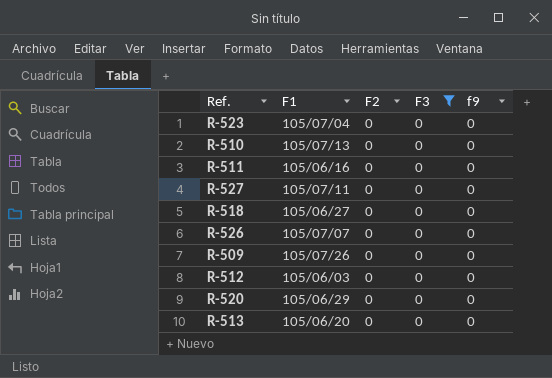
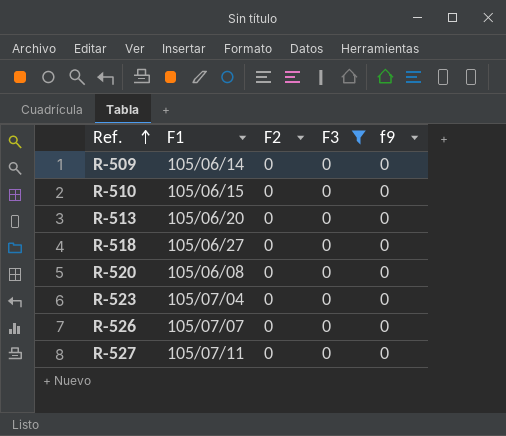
row order: none -> Ref. ascending
row R-511: 105/06/16 | 0 | 0 | 0 -> none
row R-512: 105/06/03 | 0 | 0 | 0 -> none
R-509 | F1: 105/07/26 -> 105/06/14
R-510 | F1: 105/07/13 -> 105/06/15
R-520 | F1: 105/06/29 -> 105/06/08

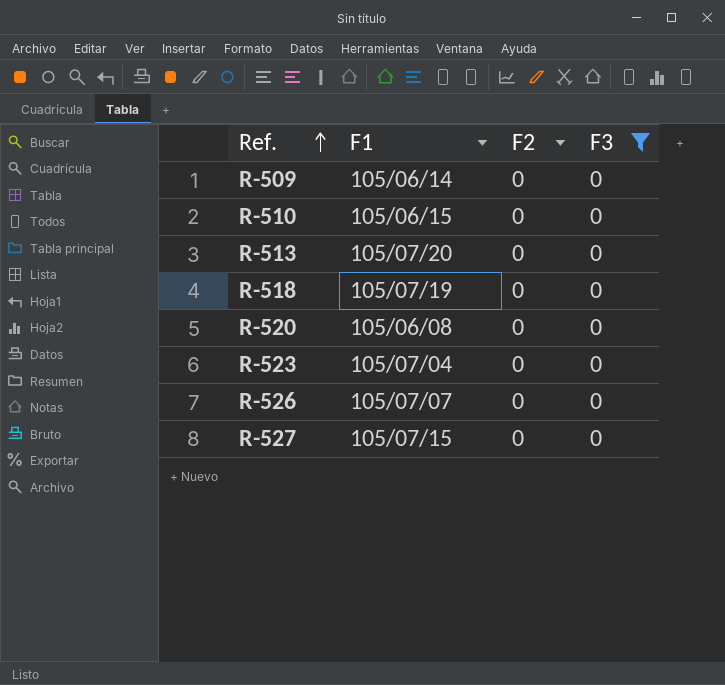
column f9 | position: 5 -> none
R-513 | F1: 105/06/20 -> 105/07/20
R-518 | F1: 105/06/27 -> 105/07/19
R-527 | F1: 105/07/11 -> 105/07/15

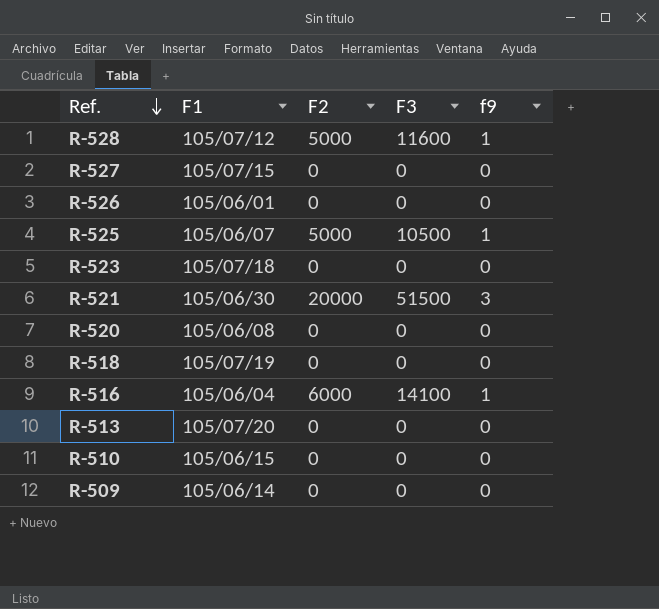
filter: F3 = 0 -> none
row order: Ref. ascending -> Ref. descending
column f9 | position: none -> 5
R-526 | F1: 105/07/07 -> 105/06/01
R-523 | F1: 105/07/04 -> 105/07/18

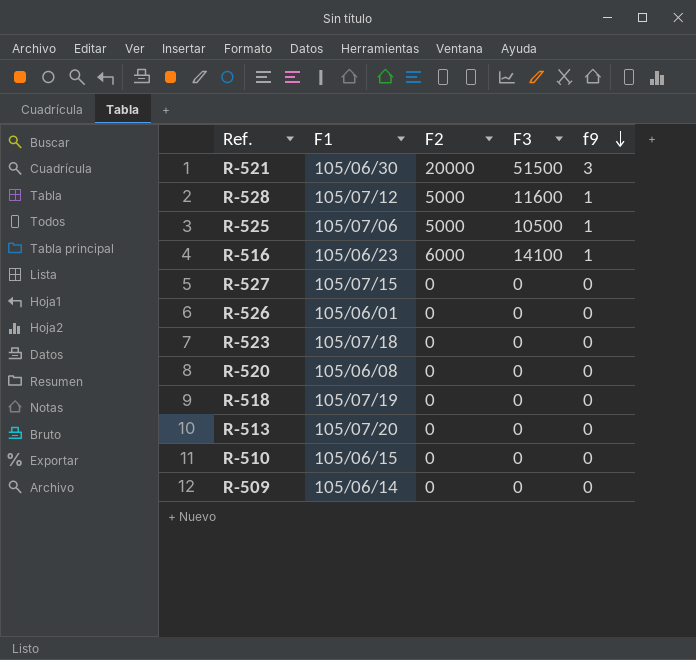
row order: Ref. descending -> f9 descending
R-525 | F1: 105/06/07 -> 105/07/06
R-516 | F1: 105/06/04 -> 105/06/23

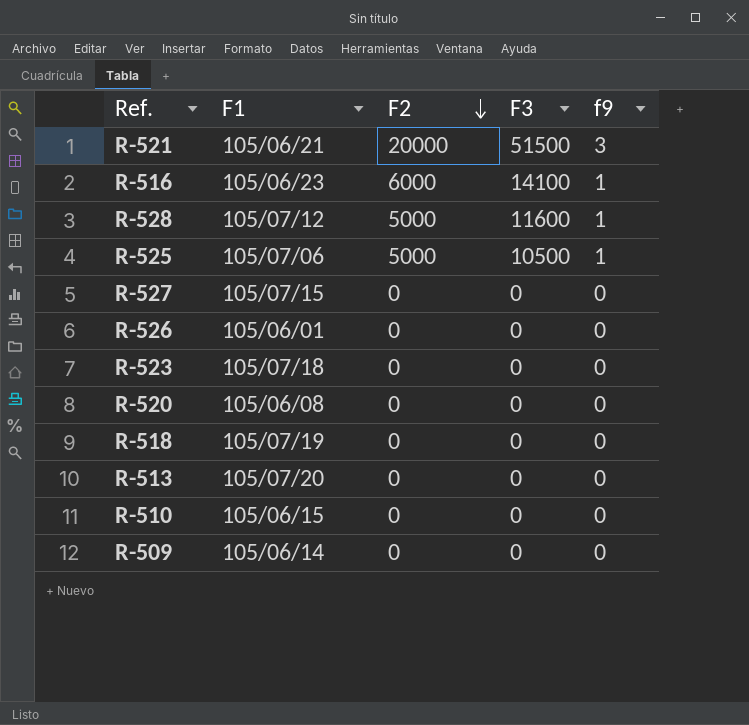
row order: f9 descending -> F2 descending
R-521 | F1: 105/06/30 -> 105/06/21

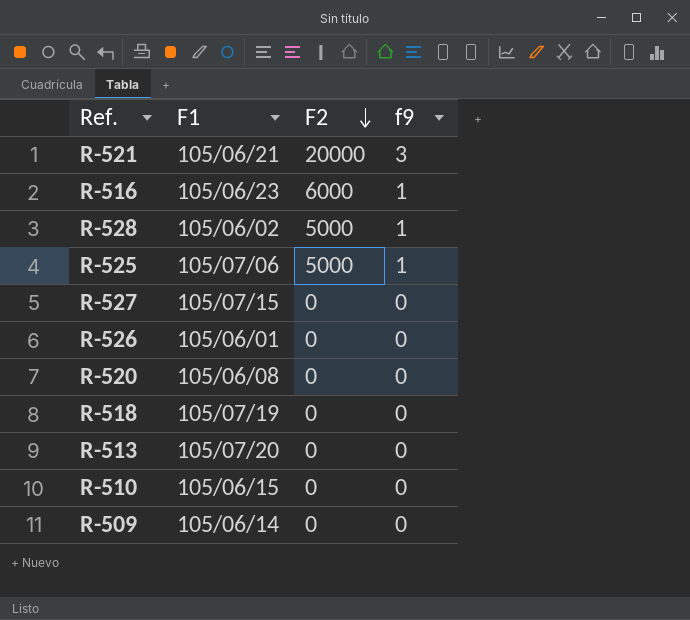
column F3 | position: 4 -> none
row R-523: 105/07/18 | 0 | 0 | 0 -> none
R-528 | F1: 105/07/12 -> 105/06/02

